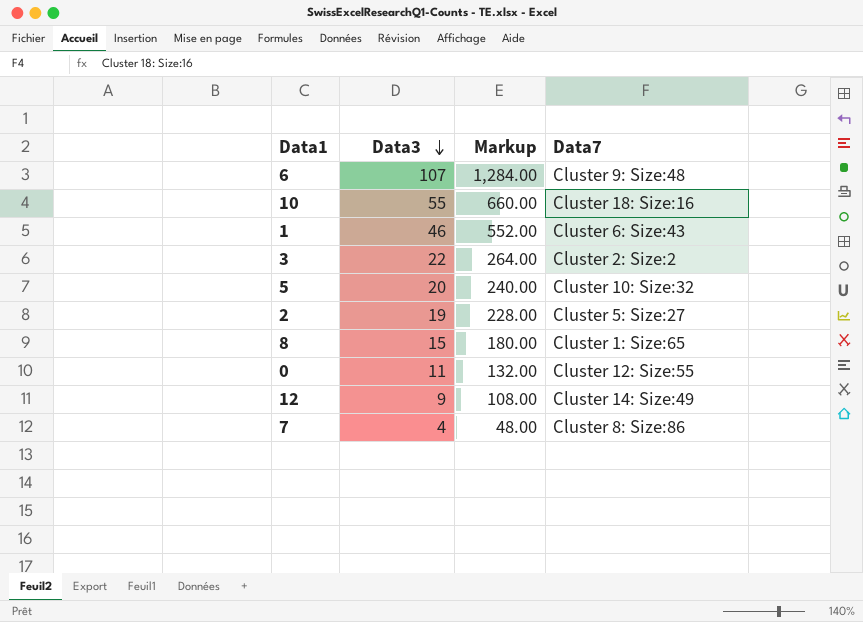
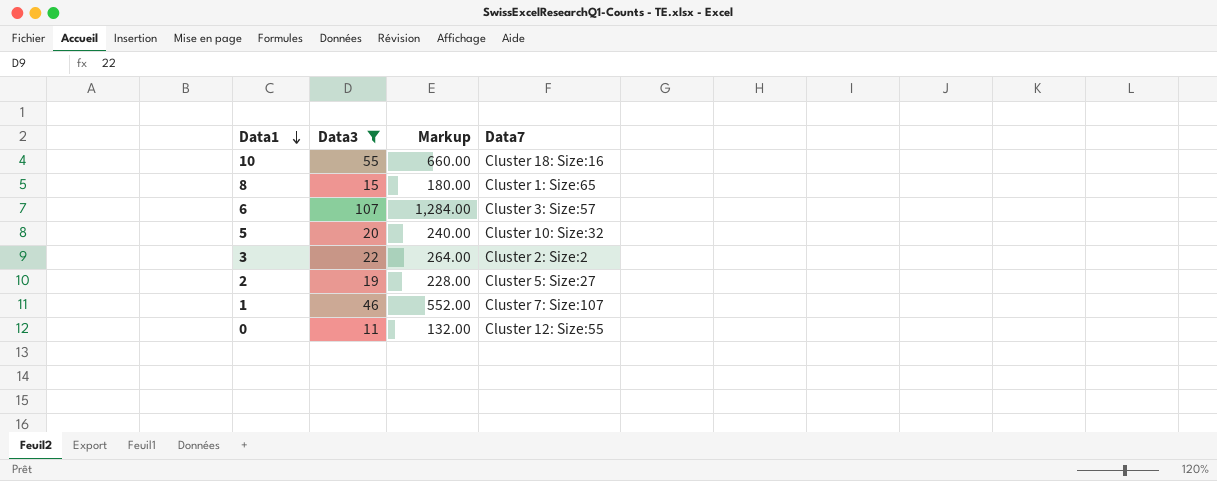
filter: none -> Data3 >= 11
row order: Data3 descending -> Data1 descending
6 | Data7: Cluster 9: Size:48 -> Cluster 3: Size:57
1 | Data7: Cluster 6: Size:43 -> Cluster 7: Size:107

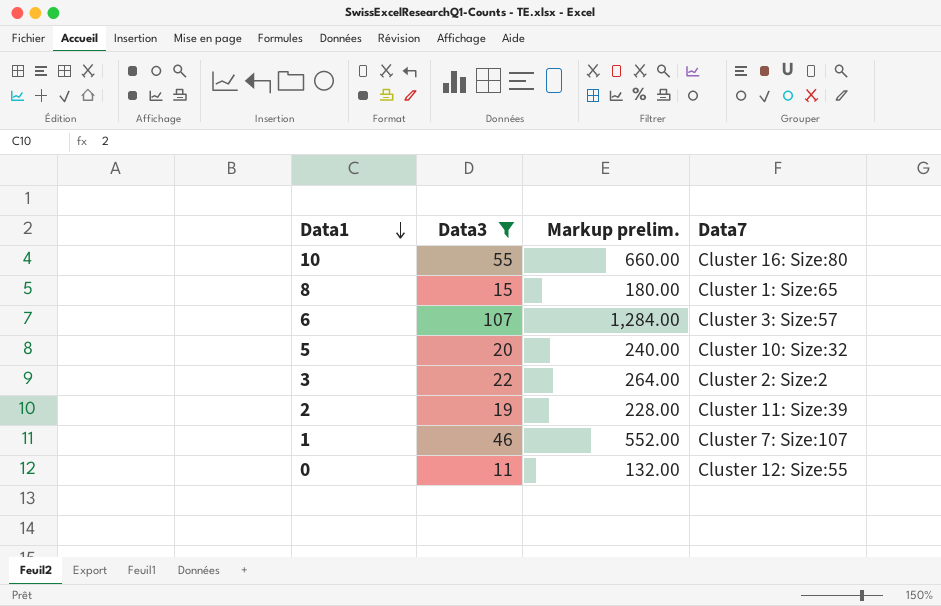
column name: Markup -> Markup prelim.
10 | Data7: Cluster 18: Size:16 -> Cluster 16: Size:80
2 | Data7: Cluster 5: Size:27 -> Cluster 11: Size:39

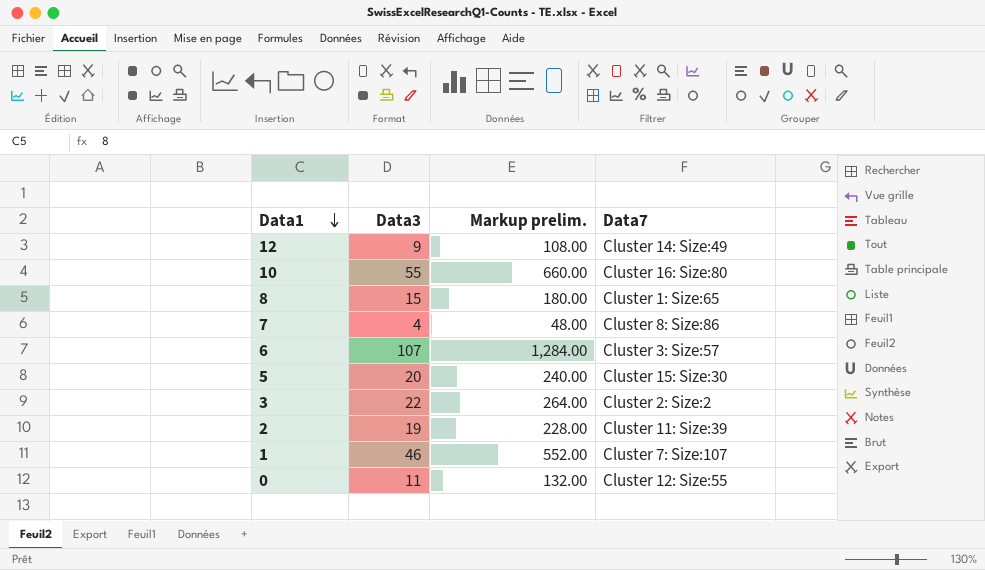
filter: Data3 >= 11 -> none
5 | Data7: Cluster 10: Size:32 -> Cluster 15: Size:30

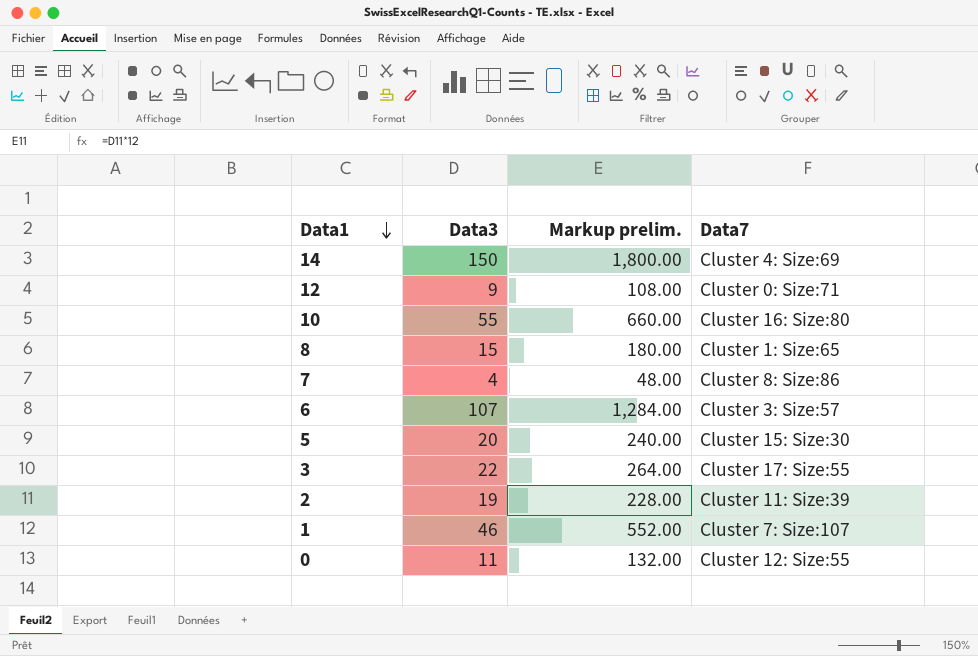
row 14: none -> 150 | 1,800.00 | Cluster 4: Size:69
12 | Data7: Cluster 14: Size:49 -> Cluster 0: Size:71
3 | Data7: Cluster 2: Size:2 -> Cluster 17: Size:55

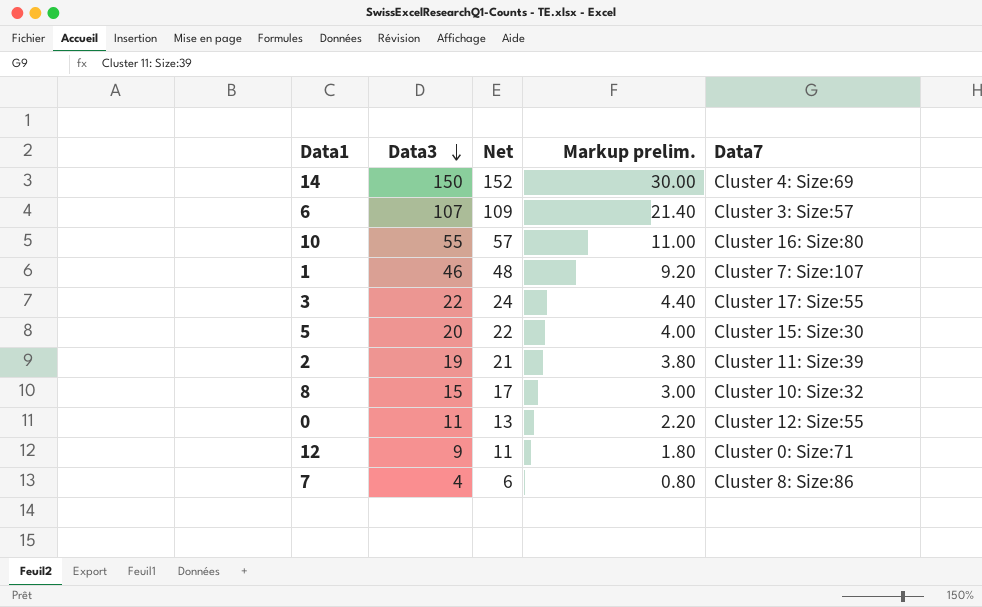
row order: Data1 descending -> Data3 descending
column Net | formula: none -> [Data3] + 2
column Markup prelim. | formula: [Data3] * 12 -> [Data3] * 0.2
8 | Data7: Cluster 1: Size:65 -> Cluster 10: Size:32

